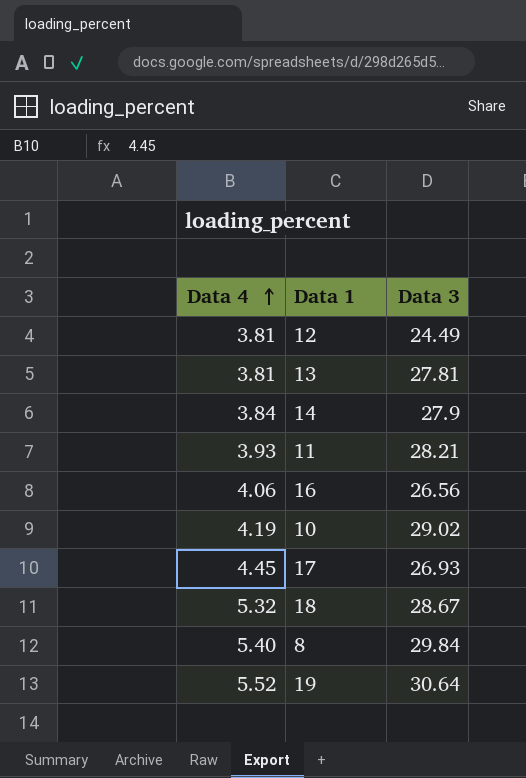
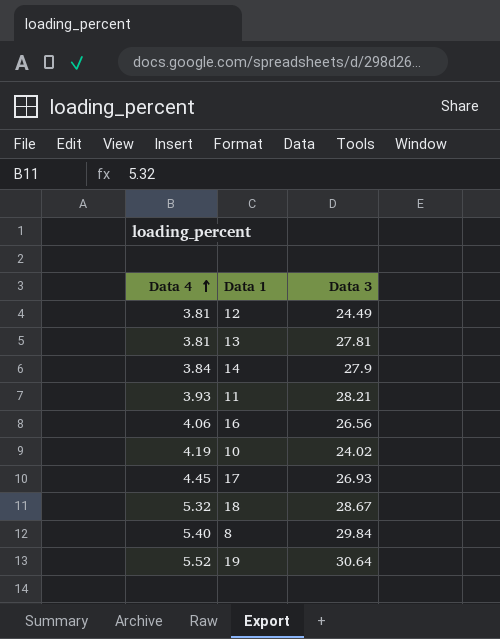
10 | Data 3: 29.02 -> 24.02

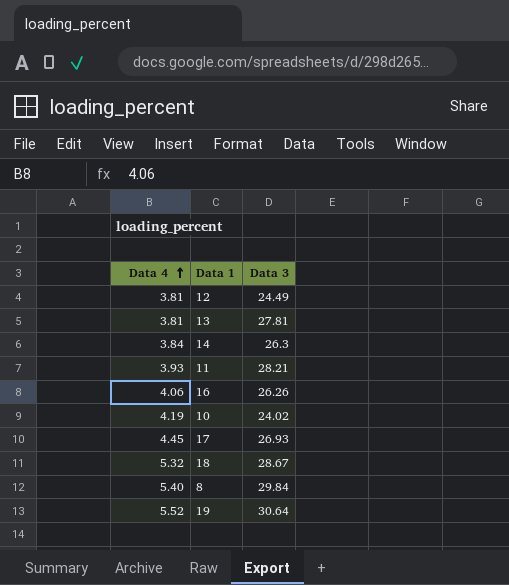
14 | Data 3: 27.9 -> 26.3
16 | Data 3: 26.56 -> 26.26

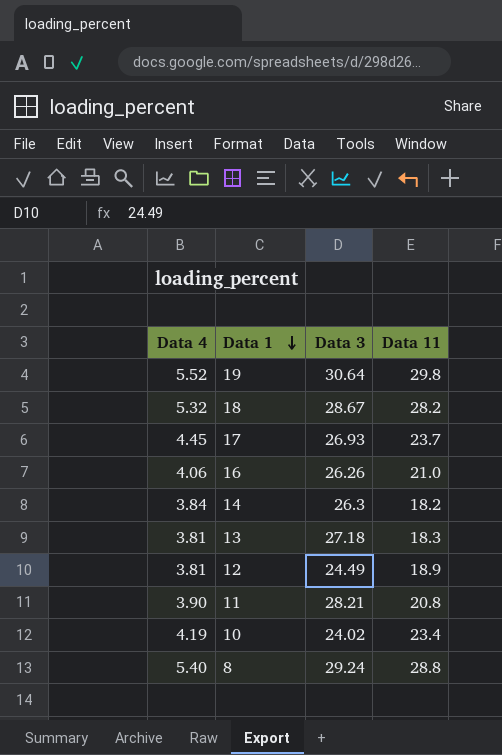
row order: Data 4 ascending -> Data 1 descending
column Data 11 | position: none -> 4
13 | Data 3: 27.81 -> 27.18
11 | Data 4: 3.93 -> 3.90
8 | Data 3: 29.84 -> 29.24

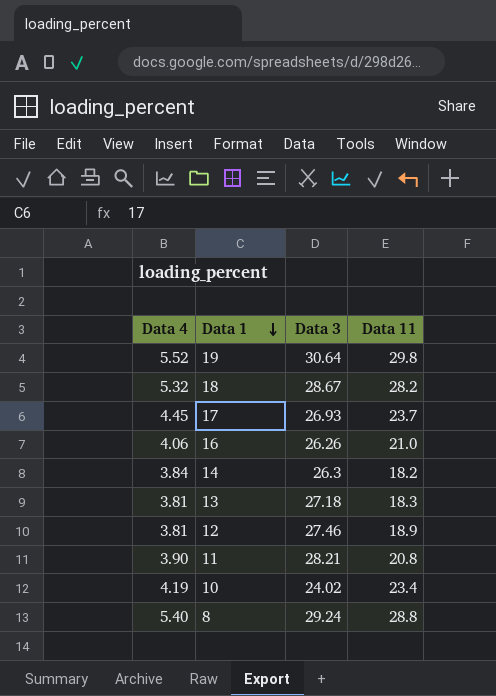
12 | Data 3: 24.49 -> 27.46

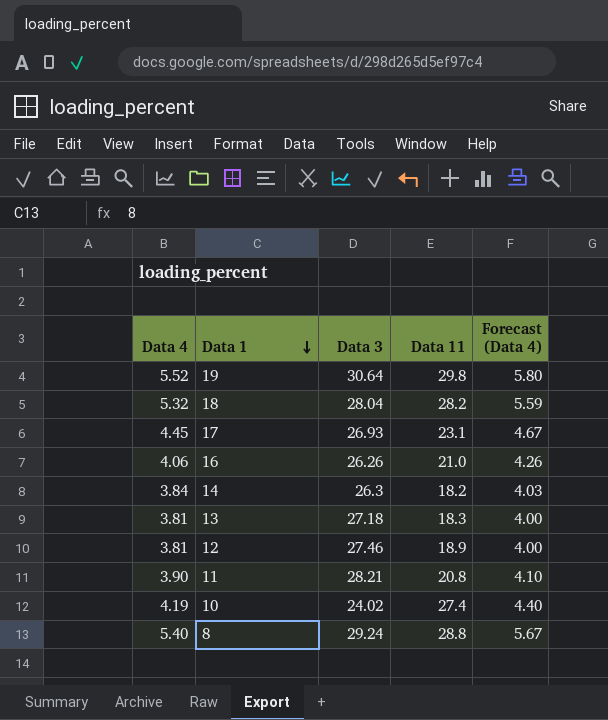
column Forecast (Data 4) | formula: none -> [Data 4] * 1.05
18 | Data 3: 28.67 -> 28.04
17 | Data 11: 23.7 -> 23.1
10 | Data 11: 23.4 -> 27.4

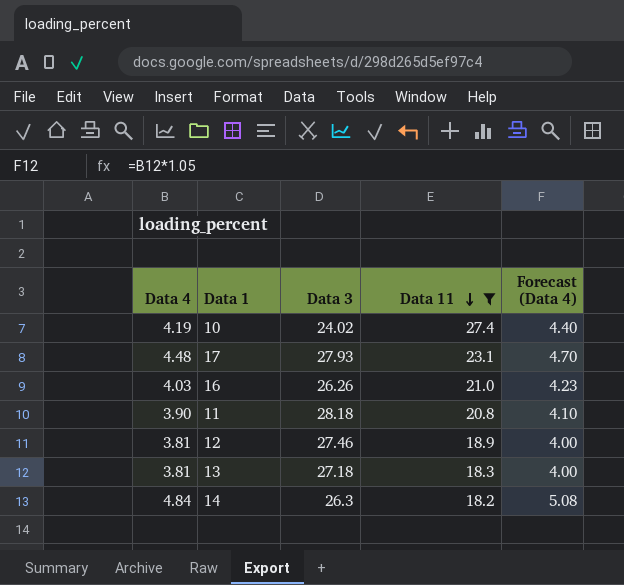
filter: none -> Data 11 <= 27.4
row order: Data 1 descending -> Data 11 descending
17 | Data 4: 4.45 -> 4.48
17 | Data 3: 26.93 -> 27.93
17 | Forecast (Data 4): 4.67 -> 4.70
16 | Data 4: 4.06 -> 4.03
16 | Forecast (Data 4): 4.26 -> 4.23
11 | Data 3: 28.21 -> 28.18
14 | Data 4: 3.84 -> 4.84
14 | Forecast (Data 4): 4.03 -> 5.08

